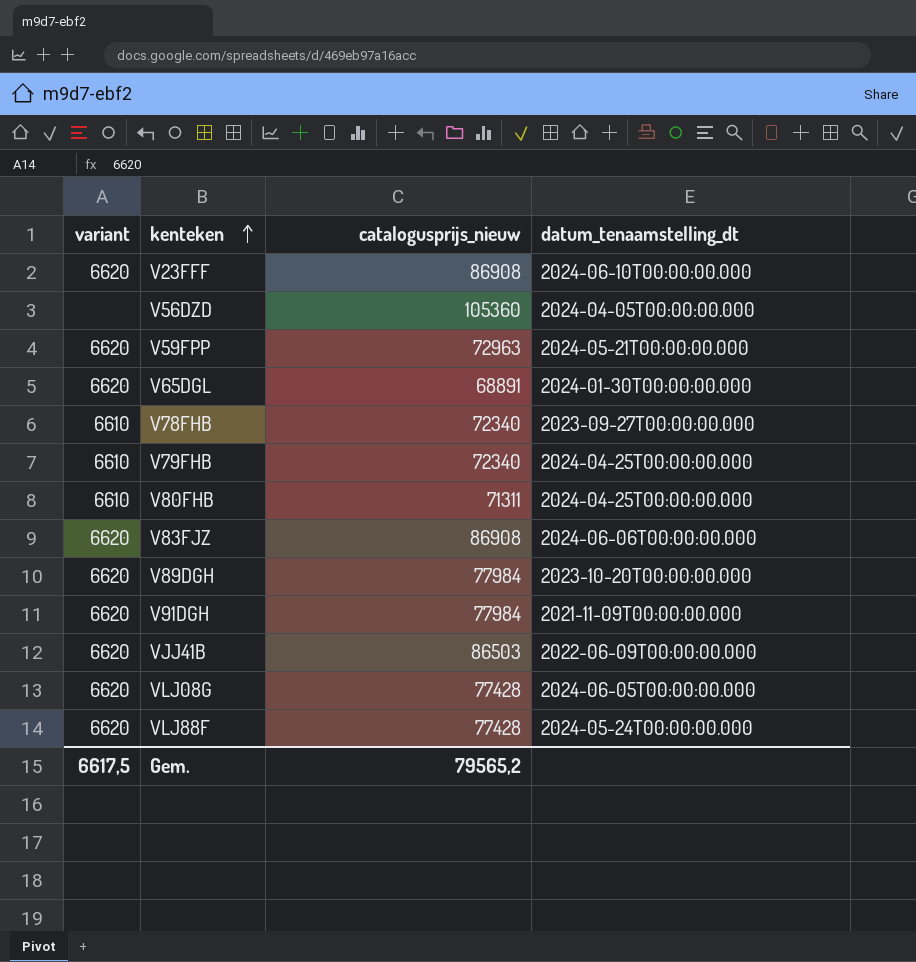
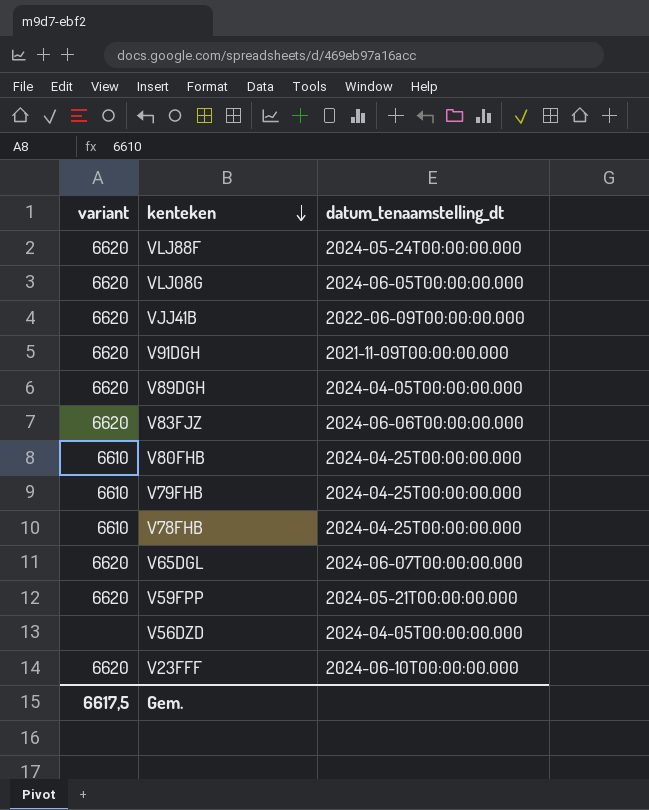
row order: kenteken ascending -> kenteken descending
column catalogusprijs_nieuw | position: 3 -> none
V89DGH | datum_tenaamstelling_dt: 2023-10-20T00:00:00.000 -> 2024-04-05T00:00:00.000
V78FHB | datum_tenaamstelling_dt: 2023-09-27T00:00:00.000 -> 2024-04-25T00:00:00.000
V65DGL | datum_tenaamstelling_dt: 2024-01-30T00:00:00.000 -> 2024-06-07T00:00:00.000

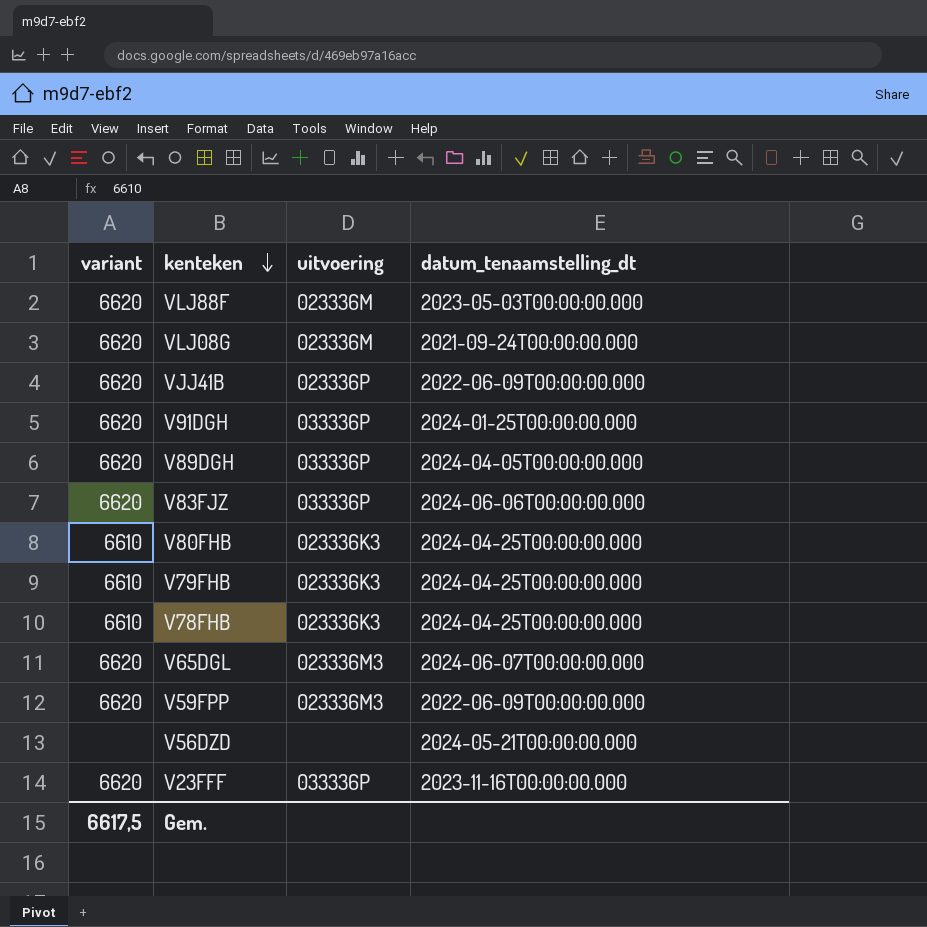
column uitvoering | position: none -> 3
VLJ88F | datum_tenaamstelling_dt: 2024-05-24T00:00:00.000 -> 2023-05-03T00:00:00.000
VLJ08G | datum_tenaamstelling_dt: 2024-06-05T00:00:00.000 -> 2021-09-24T00:00:00.000
V91DGH | datum_tenaamstelling_dt: 2021-11-09T00:00:00.000 -> 2024-01-25T00:00:00.000
V59FPP | datum_tenaamstelling_dt: 2024-05-21T00:00:00.000 -> 2022-06-09T00:00:00.000
V56DZD | datum_tenaamstelling_dt: 2024-04-05T00:00:00.000 -> 2024-05-21T00:00:00.000
V23FFF | datum_tenaamstelling_dt: 2024-06-10T00:00:00.000 -> 2023-11-16T00:00:00.000

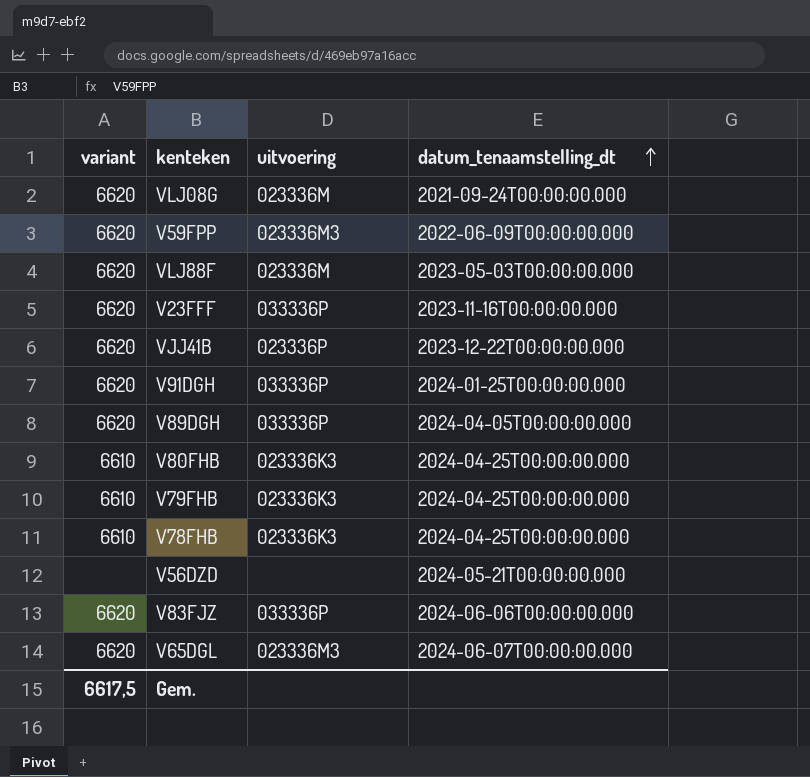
row order: kenteken descending -> datum_tenaamstelling_dt ascending
VJJ41B | datum_tenaamstelling_dt: 2022-06-09T00:00:00.000 -> 2023-12-22T00:00:00.000

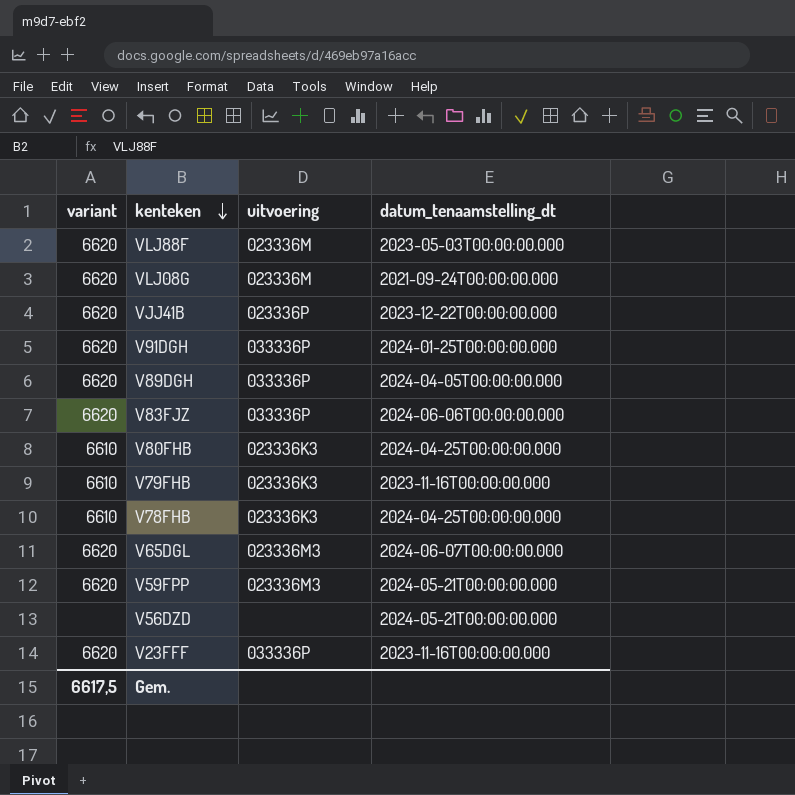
row order: datum_tenaamstelling_dt ascending -> kenteken descending
V79FHB | datum_tenaamstelling_dt: 2024-04-25T00:00:00.000 -> 2023-11-16T00:00:00.000
V59FPP | datum_tenaamstelling_dt: 2022-06-09T00:00:00.000 -> 2024-05-21T00:00:00.000

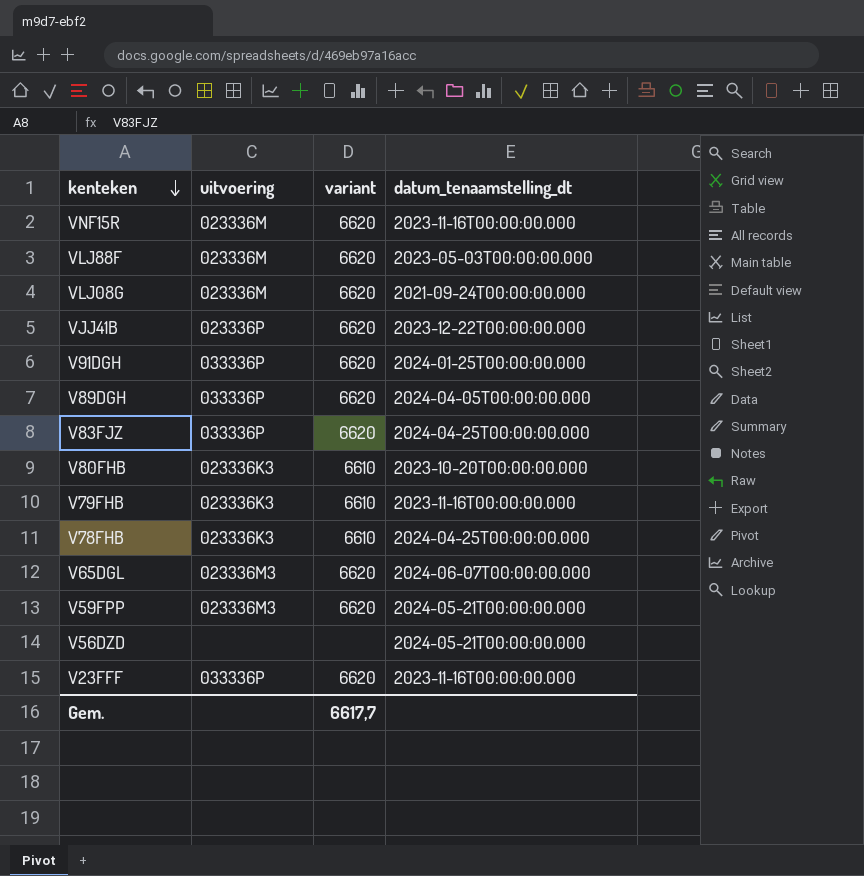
column variant | position: 1 -> 3
row VNF15R: none -> 023336M | 6620 | 2023-11-16T00:00:00.000
V83FJZ | datum_tenaamstelling_dt: 2024-06-06T00:00:00.000 -> 2024-04-25T00:00:00.000
V80FHB | datum_tenaamstelling_dt: 2024-04-25T00:00:00.000 -> 2023-10-20T00:00:00.000
Gem. | variant: 6617,5 -> 6617,7

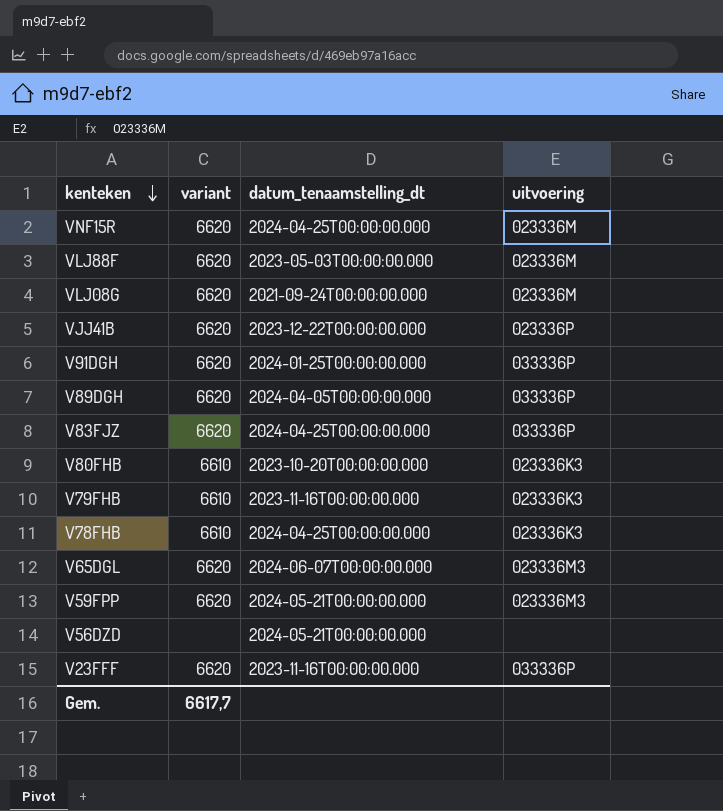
column uitvoering | position: 2 -> 4
VNF15R | datum_tenaamstelling_dt: 2023-11-16T00:00:00.000 -> 2024-04-25T00:00:00.000

